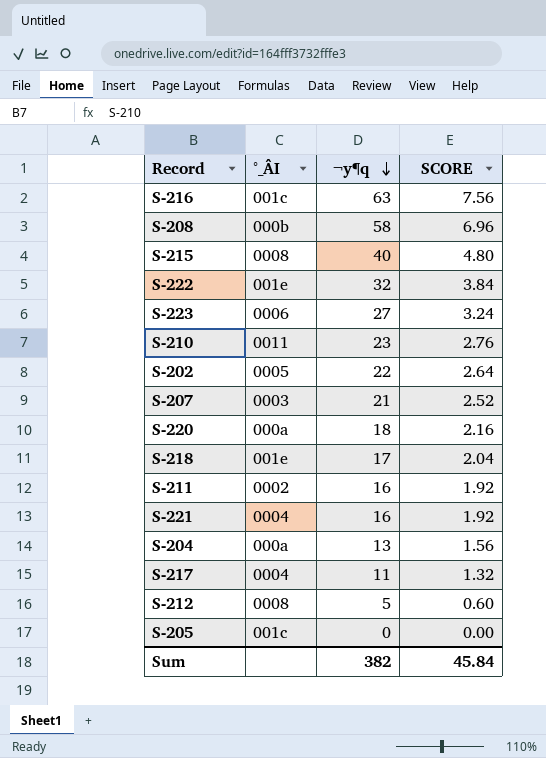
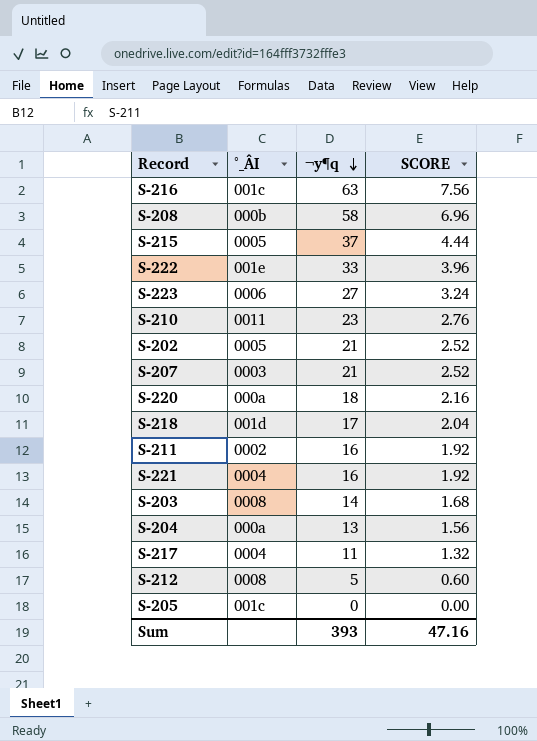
S-215 | °_ÂI: 0008 -> 0005
S-215 | ¬y¶q: 40 -> 37
S-215 | SCORE: 4.80 -> 4.44
S-222 | ¬y¶q: 32 -> 33
S-222 | SCORE: 3.84 -> 3.96
S-202 | ¬y¶q: 22 -> 21
S-202 | SCORE: 2.64 -> 2.52
S-218 | °_ÂI: 001e -> 001d
row S-203: none -> 0008 | 14 | 1.68
Sum | ¬y¶q: 382 -> 393
Sum | SCORE: 45.84 -> 47.16

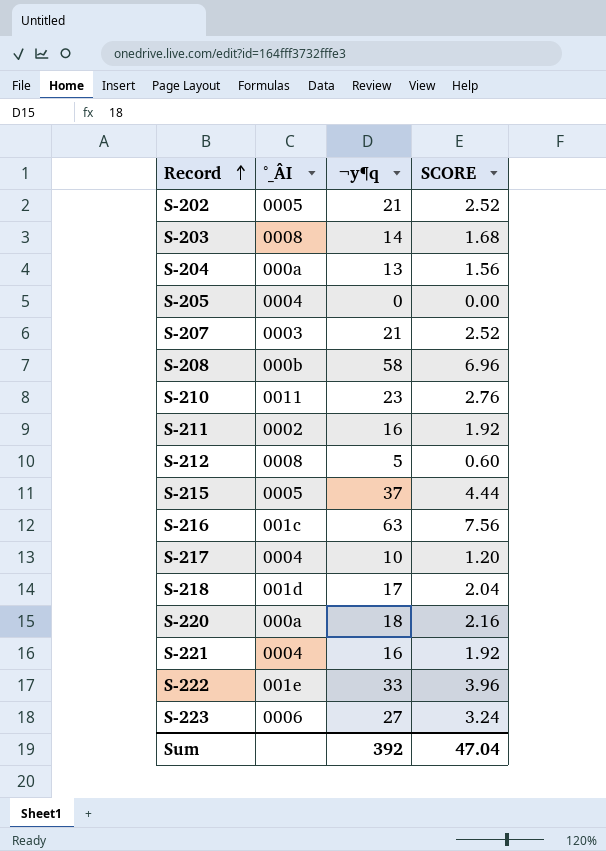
row order: ¬y¶q descending -> Record ascending
S-205 | °_ÂI: 001c -> 0004
S-217 | ¬y¶q: 11 -> 10
S-217 | SCORE: 1.32 -> 1.20
Sum | ¬y¶q: 393 -> 392
Sum | SCORE: 47.16 -> 47.04

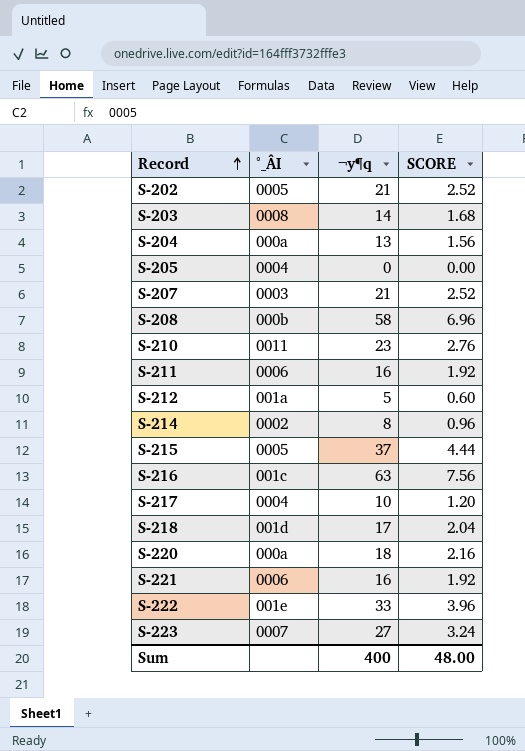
S-211 | °_ÂI: 0002 -> 0006
S-212 | °_ÂI: 0008 -> 001a
row S-214: none -> 0002 | 8 | 0.96
S-221 | °_ÂI: 0004 -> 0006
S-223 | °_ÂI: 0006 -> 0007
Sum | ¬y¶q: 392 -> 400
Sum | SCORE: 47.04 -> 48.00

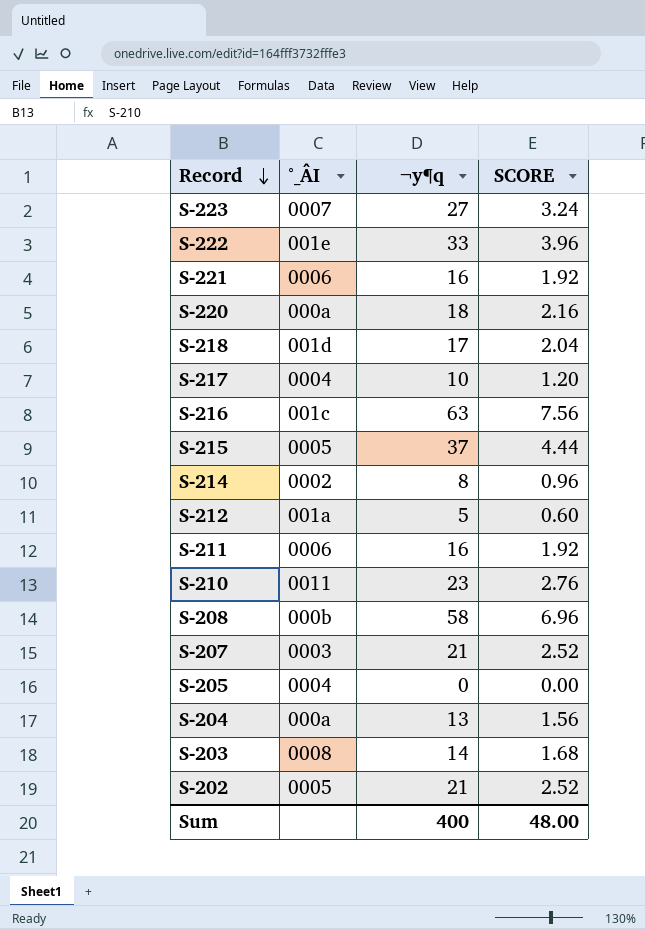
row order: Record ascending -> Record descending

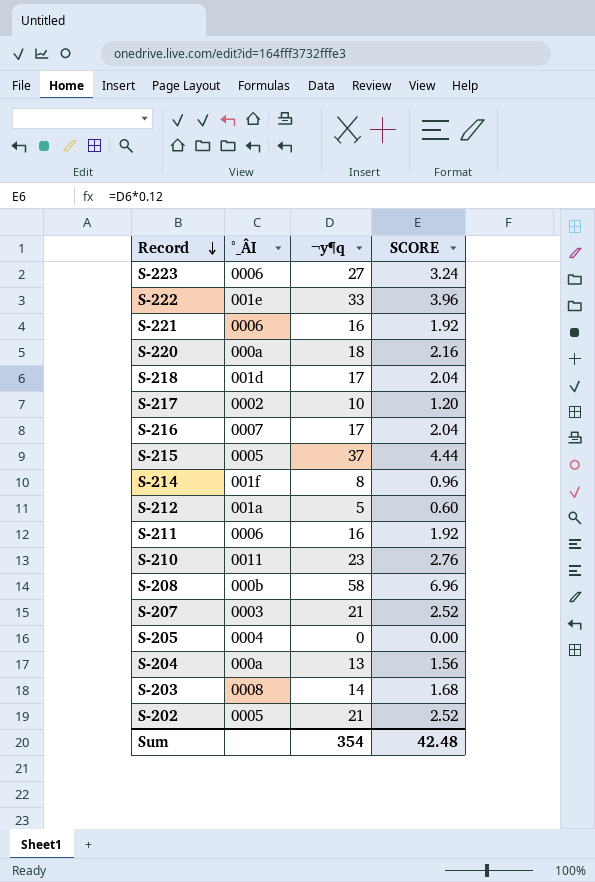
S-223 | °_ÂI: 0007 -> 0006
S-217 | °_ÂI: 0004 -> 0002
S-216 | °_ÂI: 001c -> 0007
S-216 | ¬y¶q: 63 -> 17
S-216 | SCORE: 7.56 -> 2.04
S-214 | °_ÂI: 0002 -> 001f
Sum | ¬y¶q: 400 -> 354
Sum | SCORE: 48.00 -> 42.48

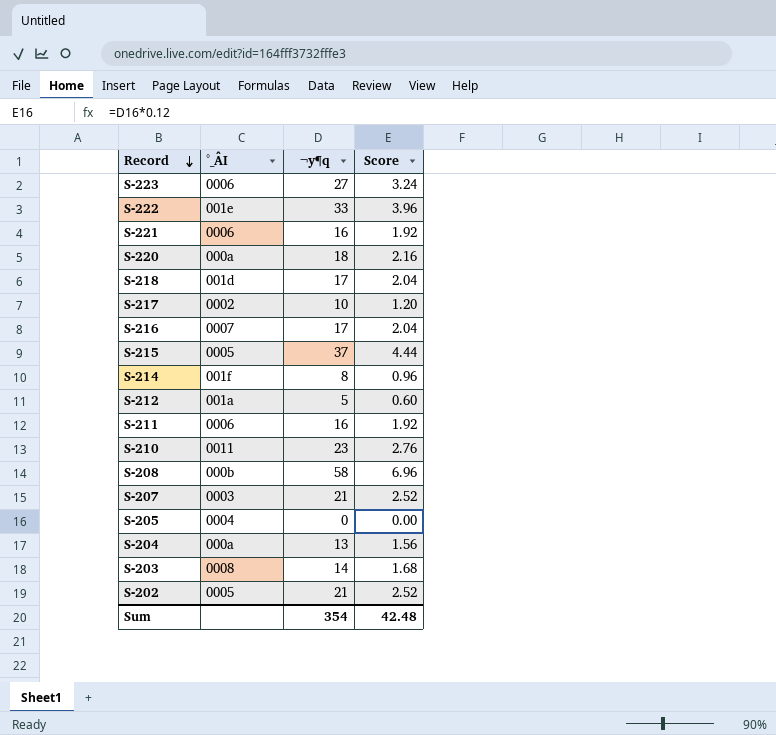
column name: SCORE -> Score

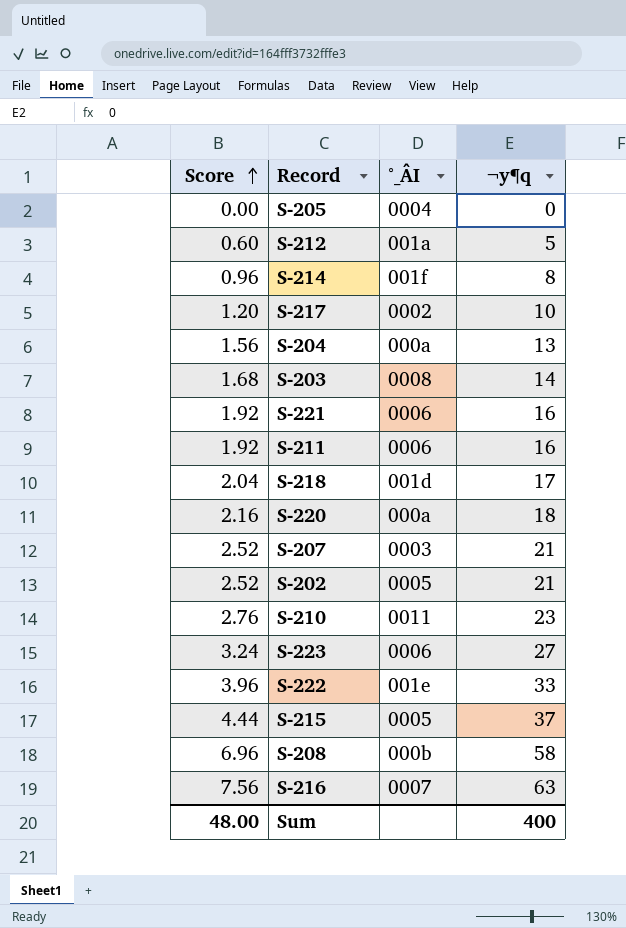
row order: Record descending -> Score ascending
column Score | position: 4 -> 1
S-216 | Score: 2.04 -> 7.56
S-216 | ¬y¶q: 17 -> 63
Sum | Score: 42.48 -> 48.00
Sum | ¬y¶q: 354 -> 400

